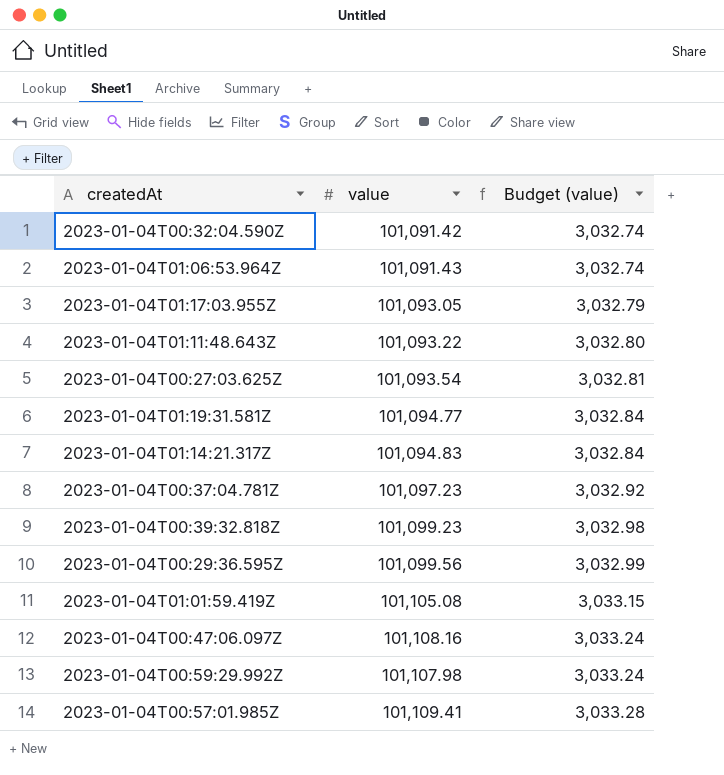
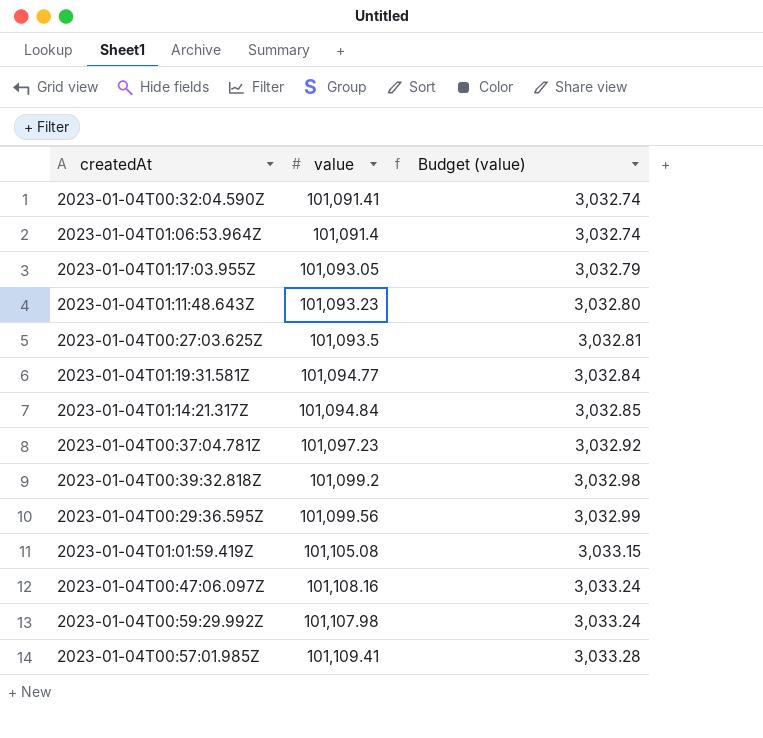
2023-01-04T00:32:04.590Z | value: 101,091.42 -> 101,091.41
2023-01-04T01:06:53.964Z | value: 101,091.43 -> 101,091.4
2023-01-04T01:11:48.643Z | value: 101,093.22 -> 101,093.23
2023-01-04T00:27:03.625Z | value: 101,093.54 -> 101,093.5
2023-01-04T01:14:21.317Z | value: 101,094.83 -> 101,094.84
2023-01-04T01:14:21.317Z | Budget (value): 3,032.84 -> 3,032.85
2023-01-04T00:39:32.818Z | value: 101,099.23 -> 101,099.2

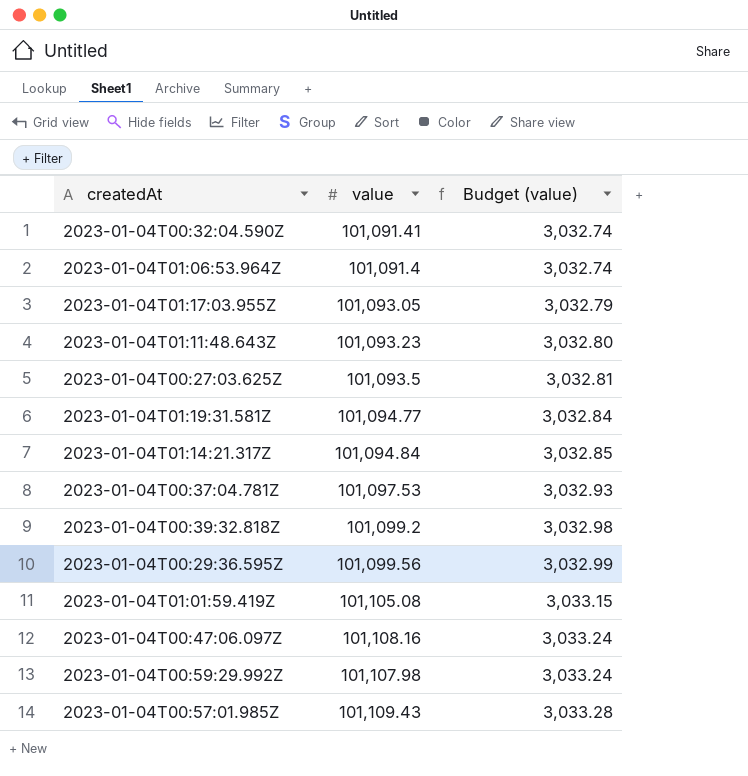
2023-01-04T00:37:04.781Z | value: 101,097.23 -> 101,097.53
2023-01-04T00:37:04.781Z | Budget (value): 3,032.92 -> 3,032.93
2023-01-04T00:57:01.985Z | value: 101,109.41 -> 101,109.43

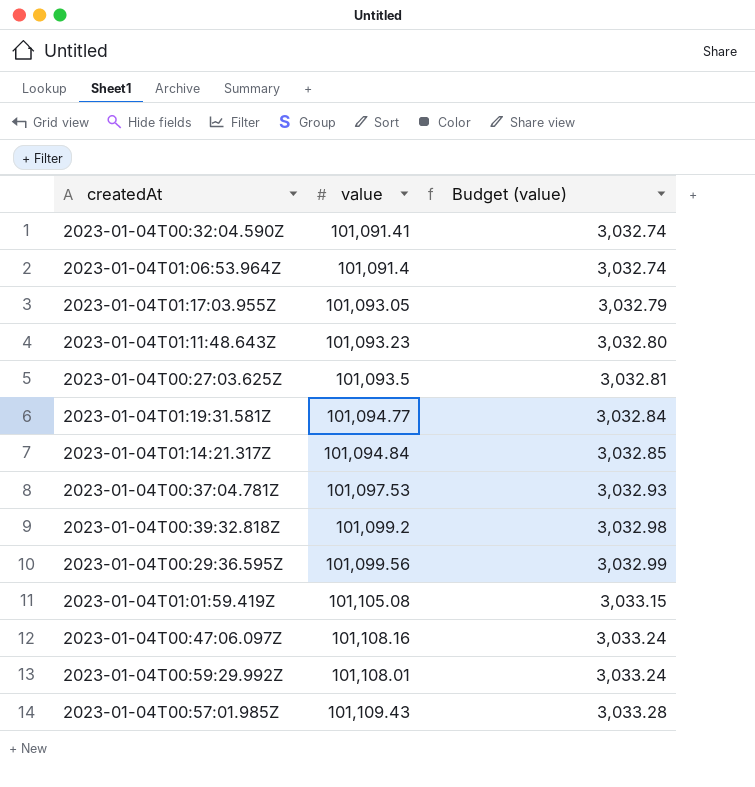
2023-01-04T00:59:29.992Z | value: 101,107.98 -> 101,108.01

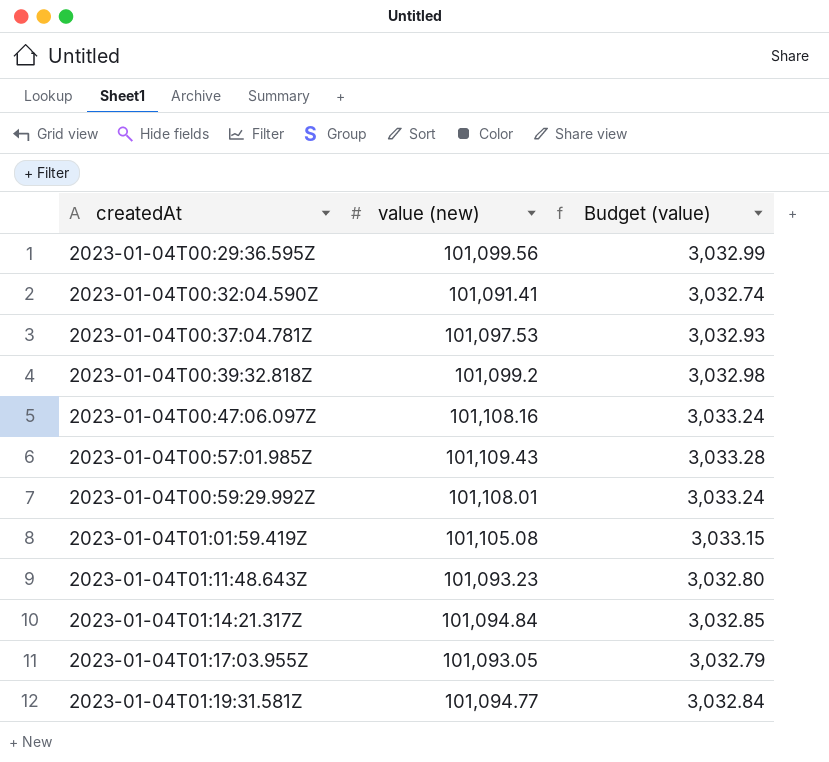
row order: Budget (value) ascending -> createdAt ascending
column name: value -> value (new)
row 2023-01-04T01:06:53.964Z: 101,091.4 | 3,032.74 -> none
row 2023-01-04T00:27:03.625Z: 101,093.5 | 3,032.81 -> none

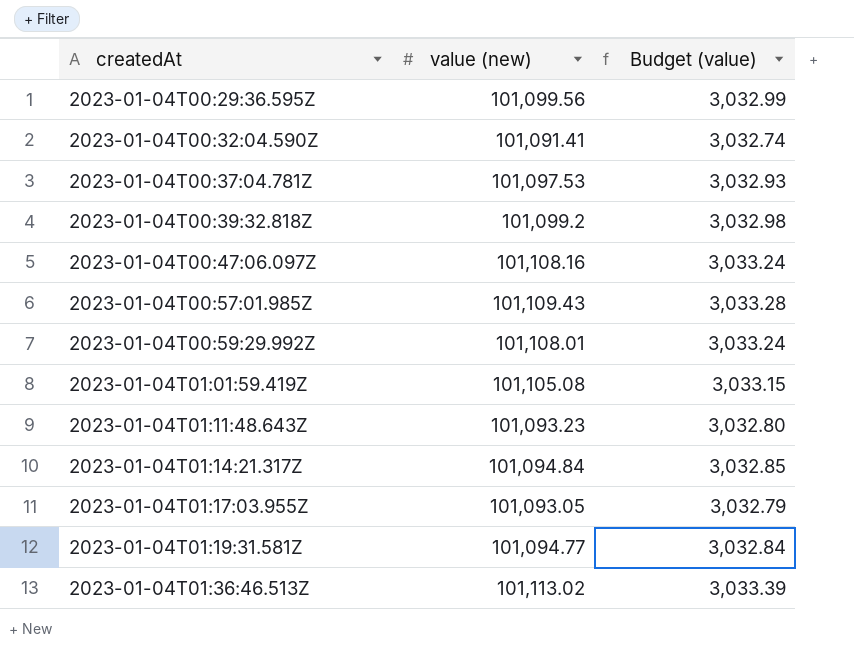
row 2023-01-04T01:36:46.513Z: none -> 101,113.02 | 3,033.39

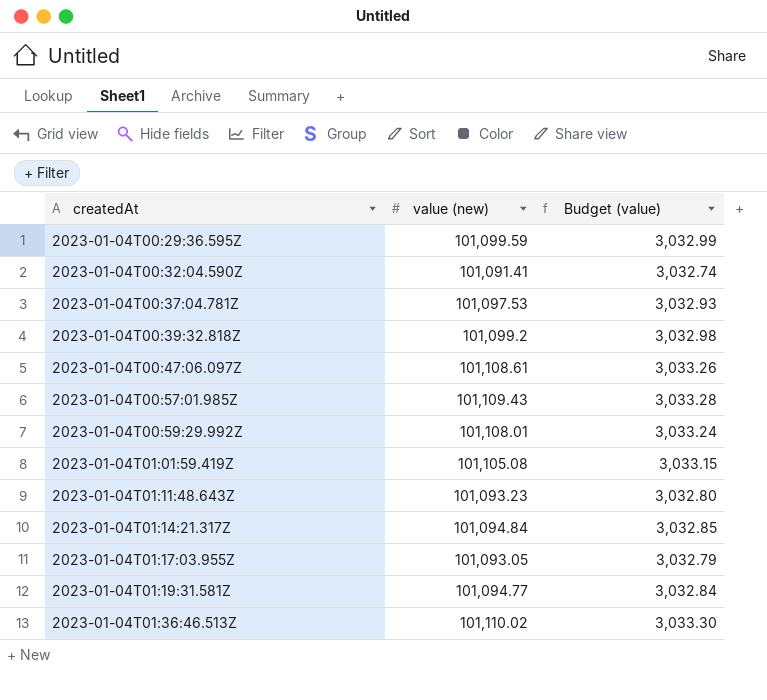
2023-01-04T00:29:36.595Z | value (new): 101,099.56 -> 101,099.59
2023-01-04T00:47:06.097Z | value (new): 101,108.16 -> 101,108.61
2023-01-04T00:47:06.097Z | Budget (value): 3,033.24 -> 3,033.26
2023-01-04T01:36:46.513Z | value (new): 101,113.02 -> 101,110.02
2023-01-04T01:36:46.513Z | Budget (value): 3,033.39 -> 3,033.30

